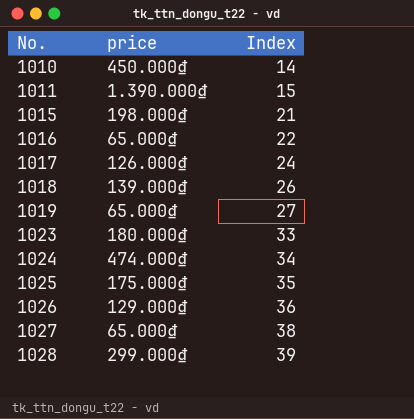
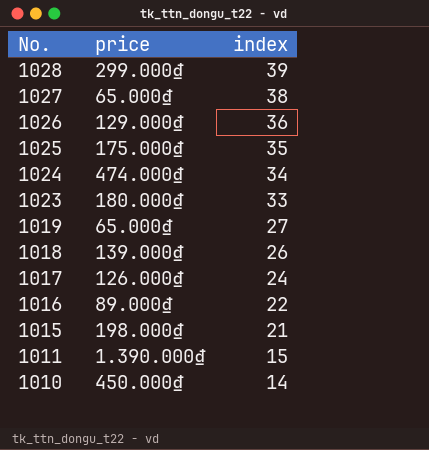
row order: No. ascending -> No. descending
column name: Index -> index
1016 | price: 65.000₫ -> 89.000₫

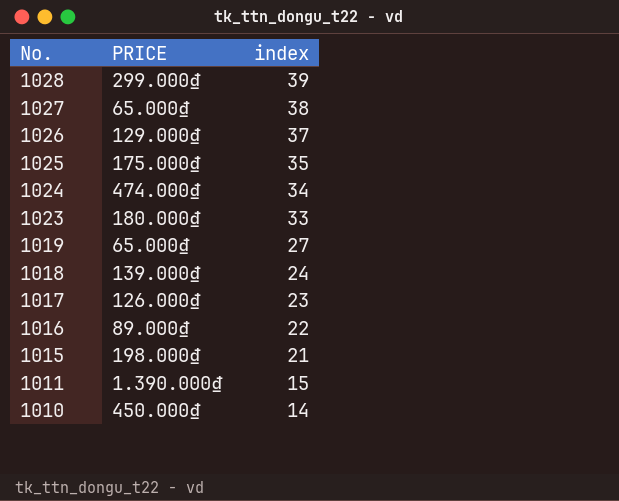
column name: price -> PRICE
1026 | index: 36 -> 37
1018 | index: 26 -> 24
1017 | index: 24 -> 23

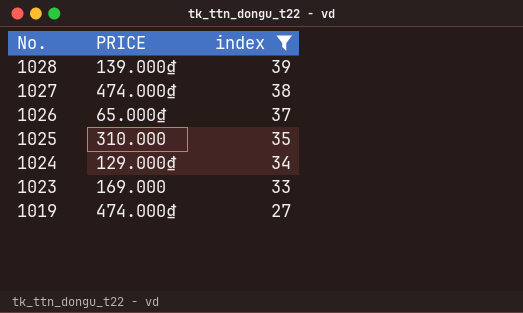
filter: none -> index >= 27
1028 | PRICE: 299.000₫ -> 139.000₫
1027 | PRICE: 65.000₫ -> 474.000₫
1026 | PRICE: 129.000₫ -> 65.000₫
1025 | PRICE: 175.000₫ -> 310.000
1024 | PRICE: 474.000₫ -> 129.000₫
1023 | PRICE: 180.000₫ -> 169.000
1019 | PRICE: 65.000₫ -> 474.000₫

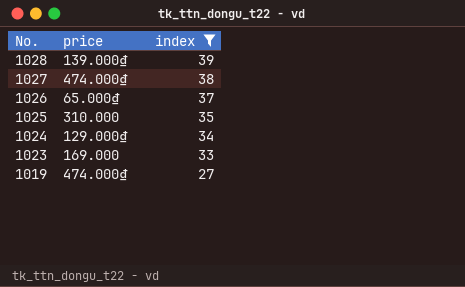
column name: PRICE -> price

